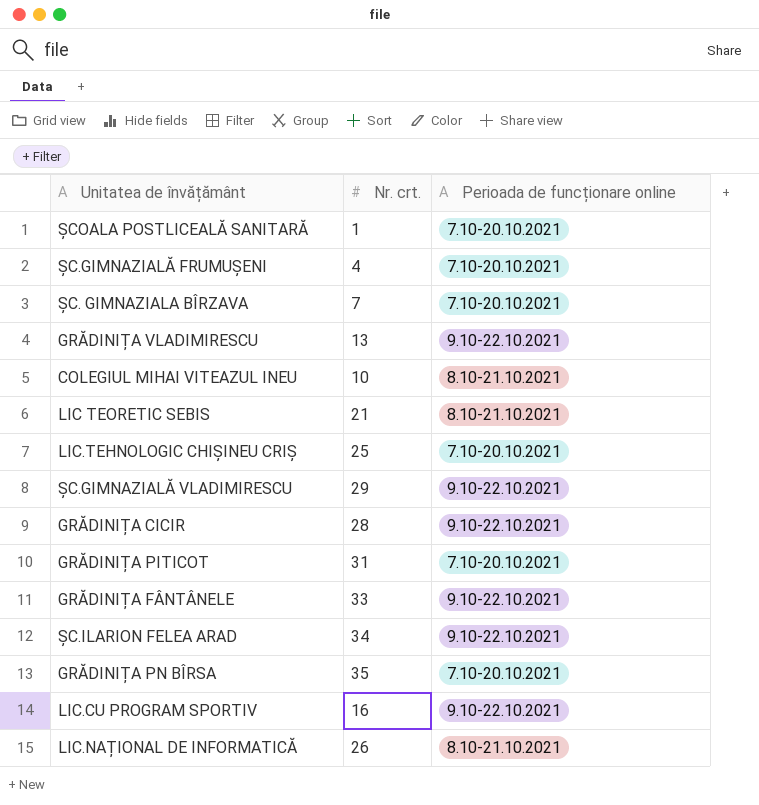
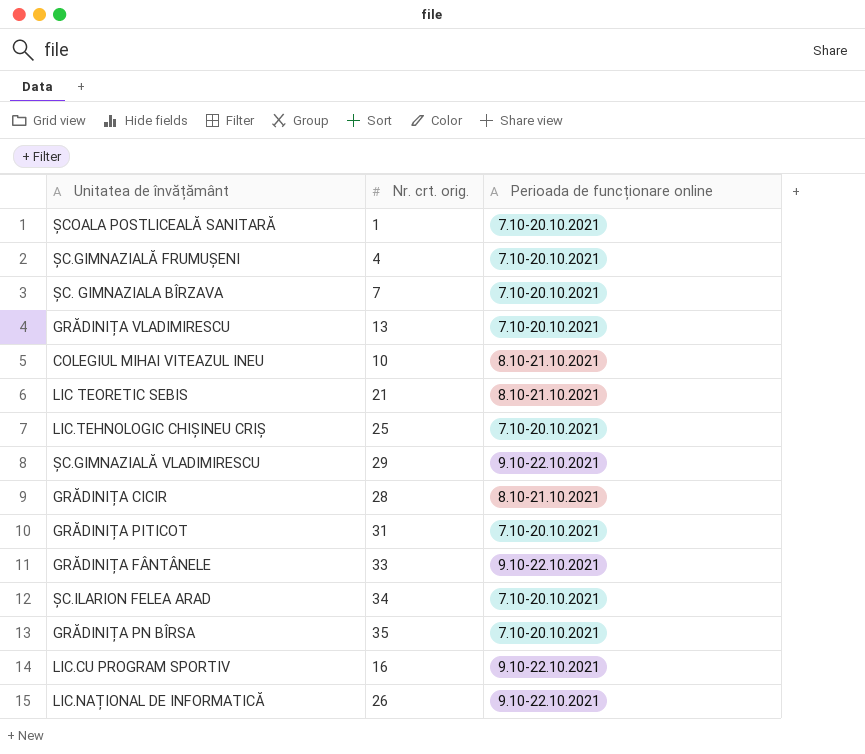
column name: Nr. crt. -> Nr. crt. orig.
GRĂDINIȚA VLADIMIRESCU | Perioada de funcționare online: 9.10-22.10.2021 -> 7.10-20.10.2021
GRĂDINIȚA CICIR | Perioada de funcționare online: 9.10-22.10.2021 -> 8.10-21.10.2021
ȘC.ILARION FELEA ARAD | Perioada de funcționare online: 9.10-22.10.2021 -> 7.10-20.10.2021
LIC.NAȚIONAL DE INFORMATICĂ | Perioada de funcționare online: 8.10-21.10.2021 -> 9.10-22.10.2021

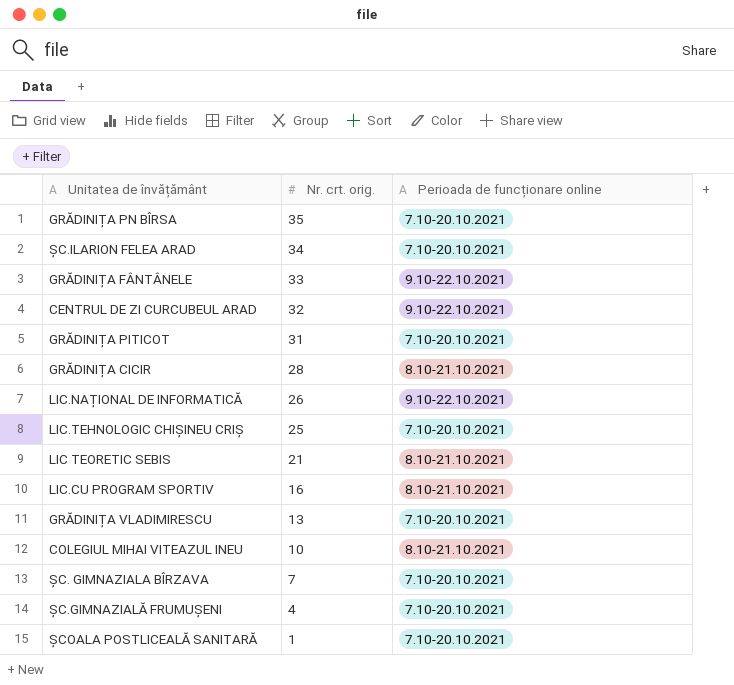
row order: none -> Nr. crt. orig. descending
row ȘC.GIMNAZIALĂ VLADIMIRESCU: 29 | 9.10-22.10.2021 -> none
row CENTRUL DE ZI CURCUBEUL ARAD: none -> 32 | 9.10-22.10.2021
LIC.CU PROGRAM SPORTIV | Perioada de funcționare online: 9.10-22.10.2021 -> 8.10-21.10.2021

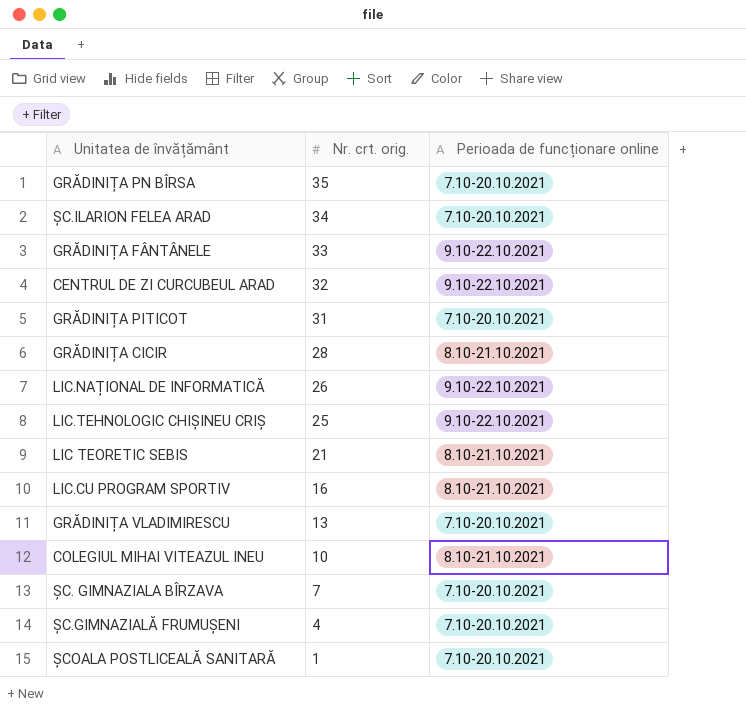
LIC.TEHNOLOGIC CHIȘINEU CRIȘ | Perioada de funcționare online: 7.10-20.10.2021 -> 9.10-22.10.2021

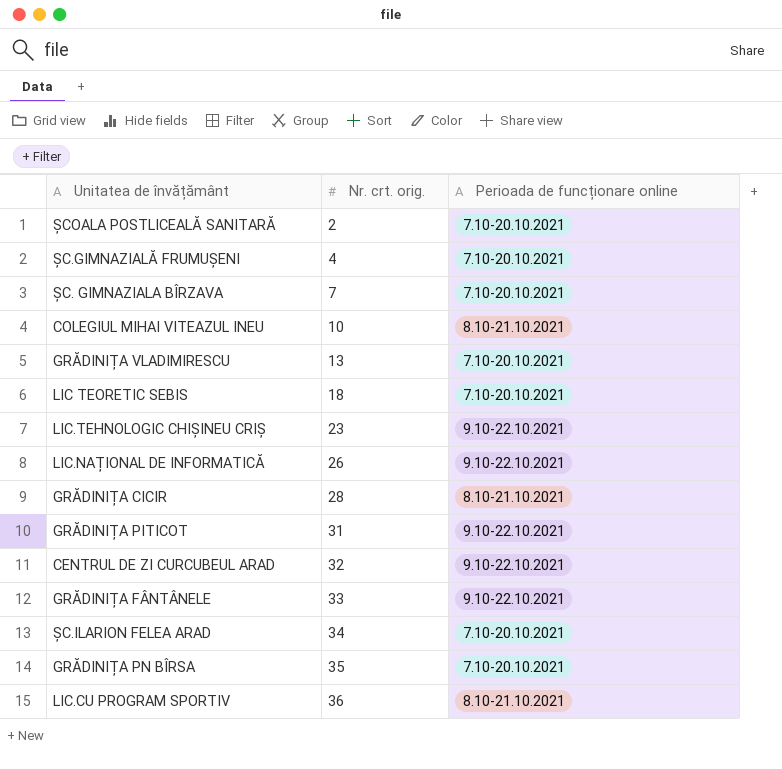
row order: Nr. crt. orig. descending -> Nr. crt. orig. ascending
ȘCOALA POSTLICEALĂ SANITARĂ | Nr. crt. orig.: 1 -> 2
LIC TEORETIC SEBIS | Nr. crt. orig.: 21 -> 18
LIC TEORETIC SEBIS | Perioada de funcționare online: 8.10-21.10.2021 -> 7.10-20.10.2021
LIC.TEHNOLOGIC CHIȘINEU CRIȘ | Nr. crt. orig.: 25 -> 23
GRĂDINIȚA PITICOT | Perioada de funcționare online: 7.10-20.10.2021 -> 9.10-22.10.2021
LIC.CU PROGRAM SPORTIV | Nr. crt. orig.: 16 -> 36

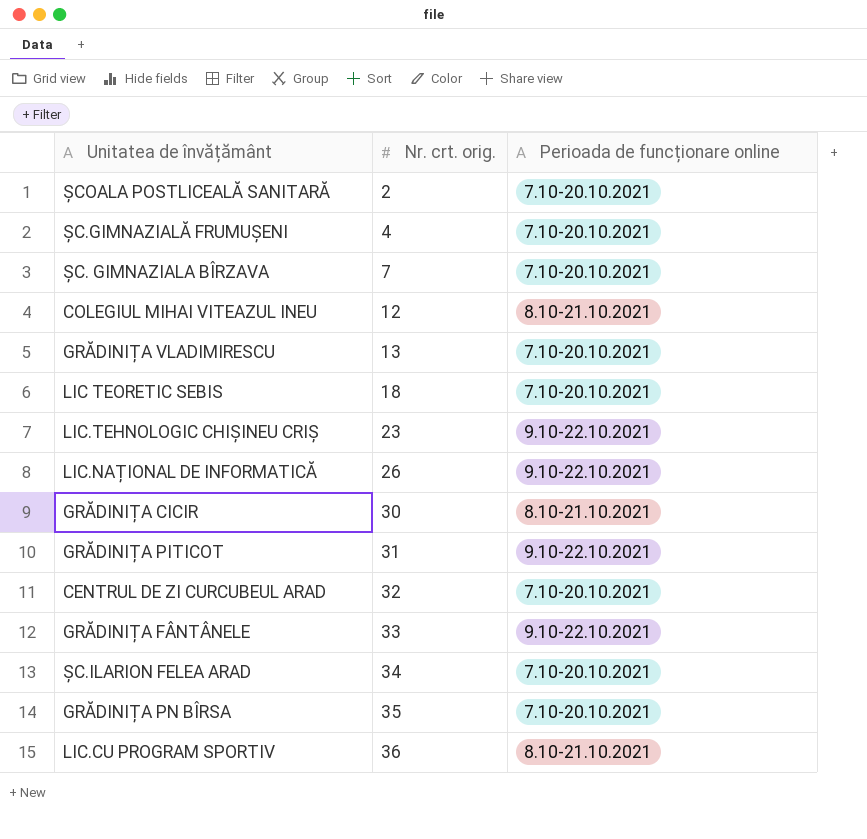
COLEGIUL MIHAI VITEAZUL INEU | Nr. crt. orig.: 10 -> 12
GRĂDINIȚA CICIR | Nr. crt. orig.: 28 -> 30
CENTRUL DE ZI CURCUBEUL ARAD | Perioada de funcționare online: 9.10-22.10.2021 -> 7.10-20.10.2021

